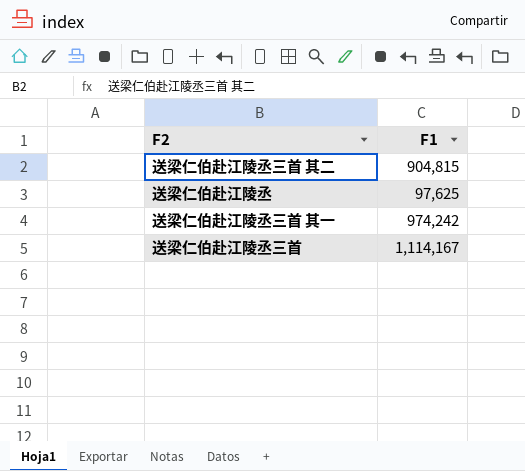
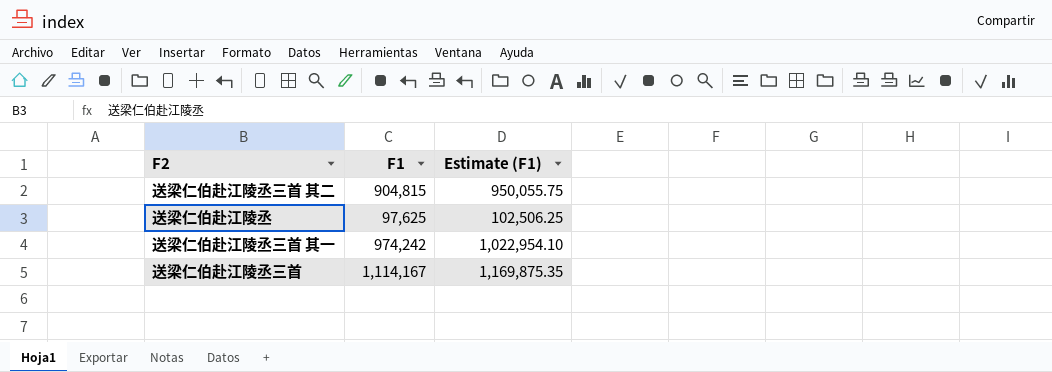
column Estimate (F1) | formula: none -> [F1] * 1.05

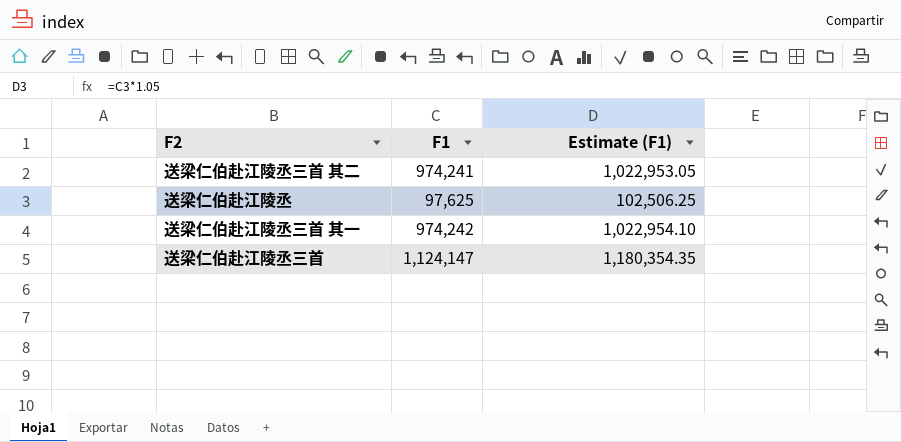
送梁仁伯赴江陵丞三首 其二 | F1: 904,815 -> 974,241
送梁仁伯赴江陵丞三首 其二 | Estimate (F1): 950,055.75 -> 1,022,953.05
送梁仁伯赴江陵丞三首 | F1: 1,114,167 -> 1,124,147
送梁仁伯赴江陵丞三首 | Estimate (F1): 1,169,875.35 -> 1,180,354.35

